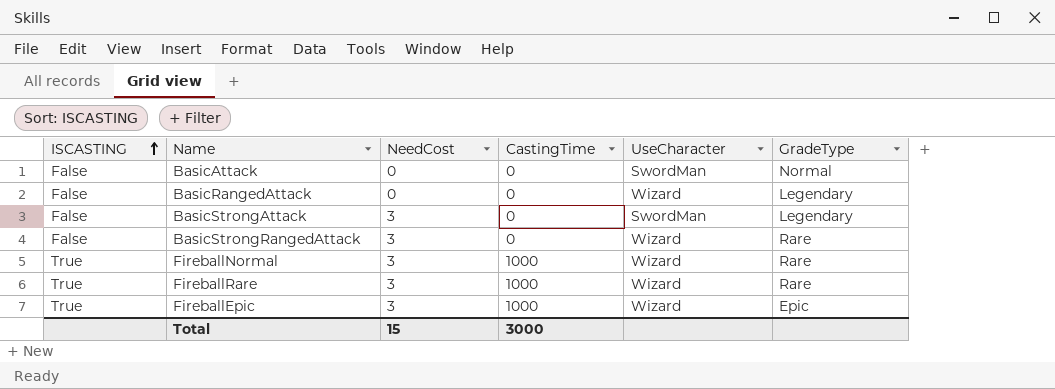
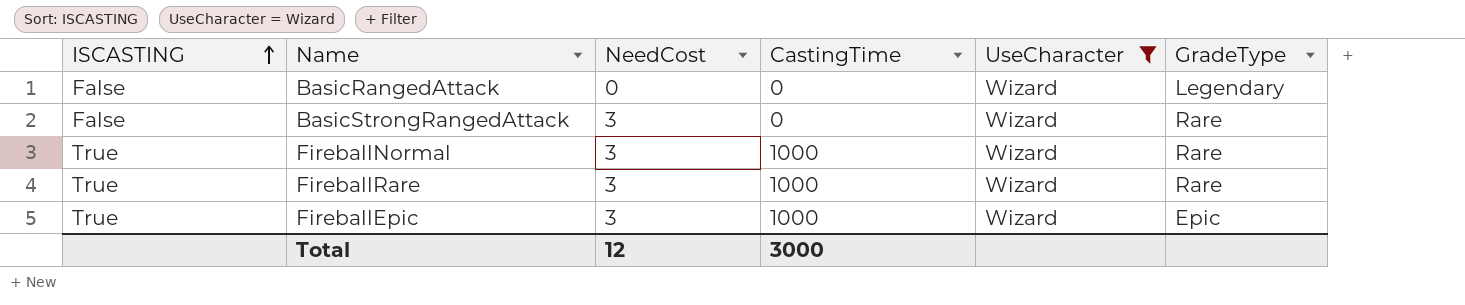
filter: none -> UseCharacter = Wizard
Total | NeedCost: 15 -> 12

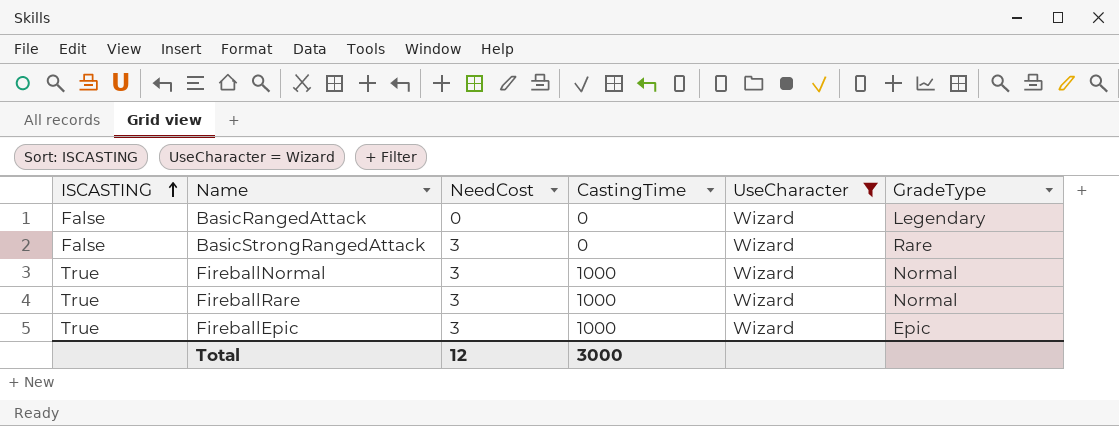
FireballNormal | GradeType: Rare -> Normal
FireballRare | GradeType: Rare -> Normal

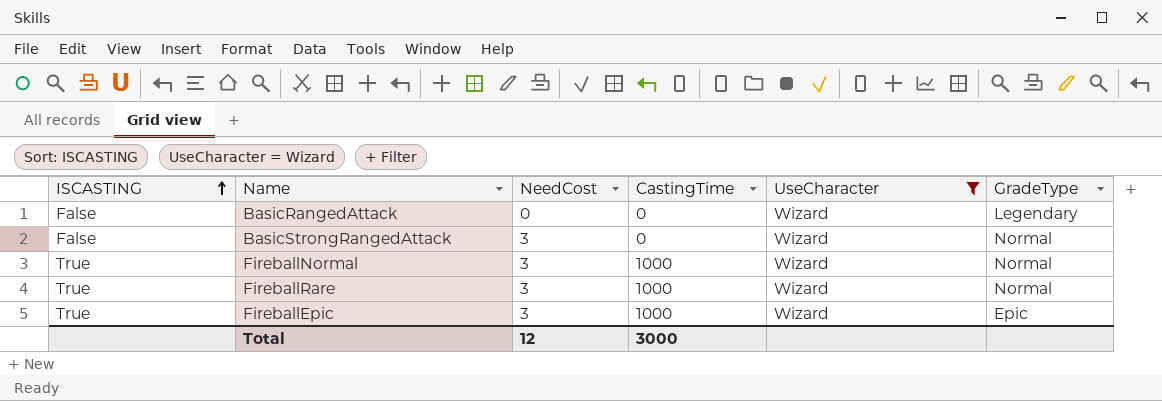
BasicStrongRangedAttack | GradeType: Rare -> Normal

